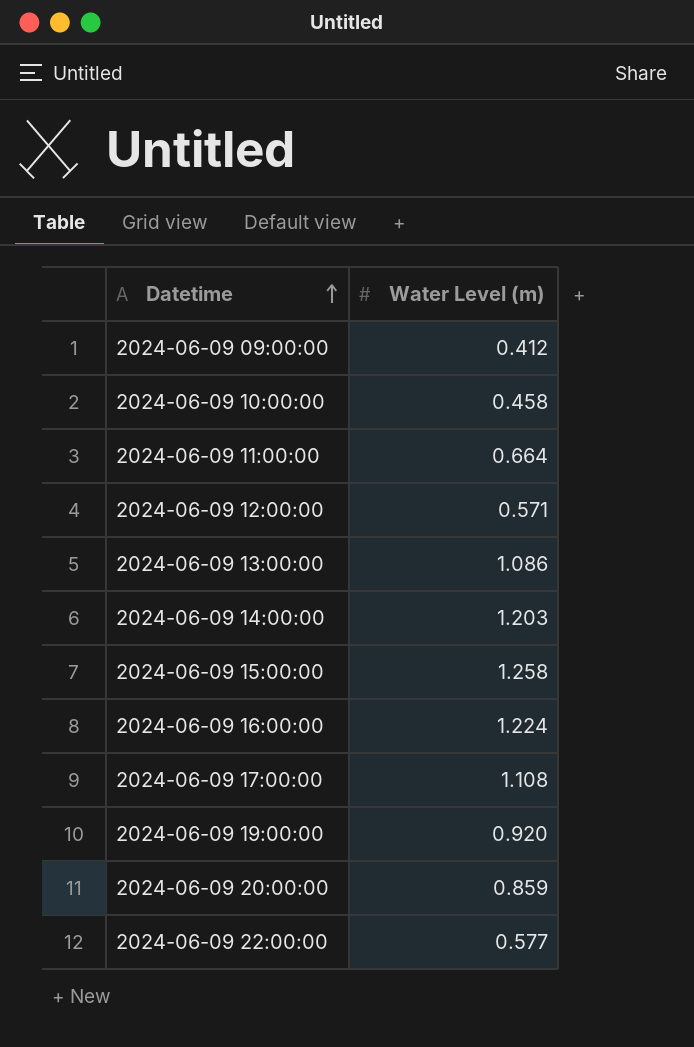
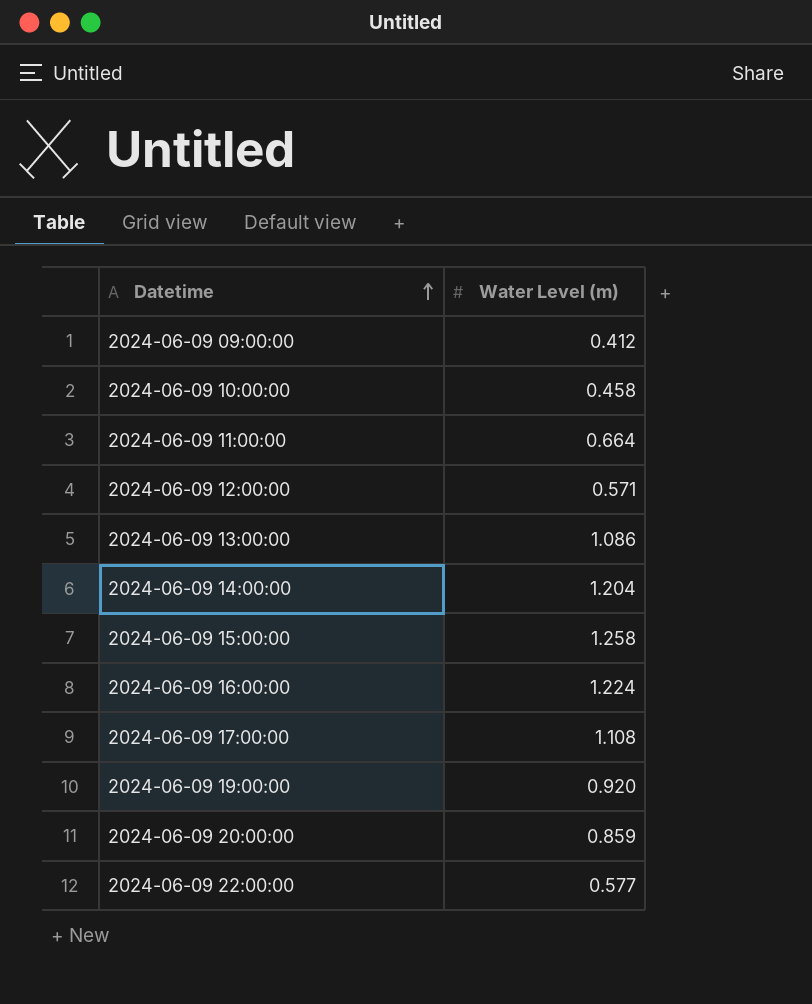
2024-06-09 14:00:00 | Water Level (m): 1.203 -> 1.204

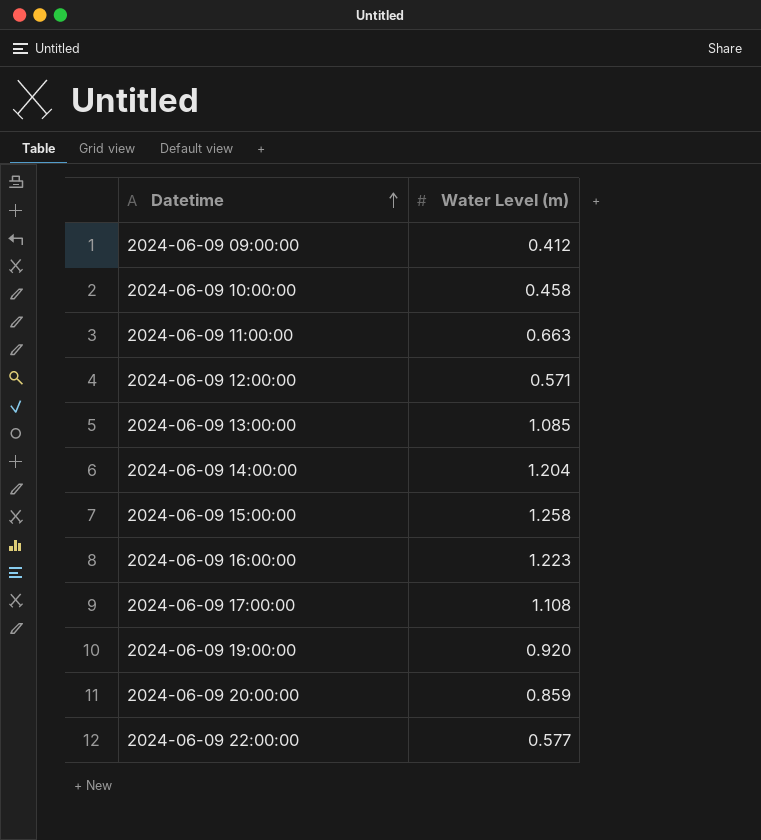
2024-06-09 11:00:00 | Water Level (m): 0.664 -> 0.663
2024-06-09 13:00:00 | Water Level (m): 1.086 -> 1.085
2024-06-09 16:00:00 | Water Level (m): 1.224 -> 1.223

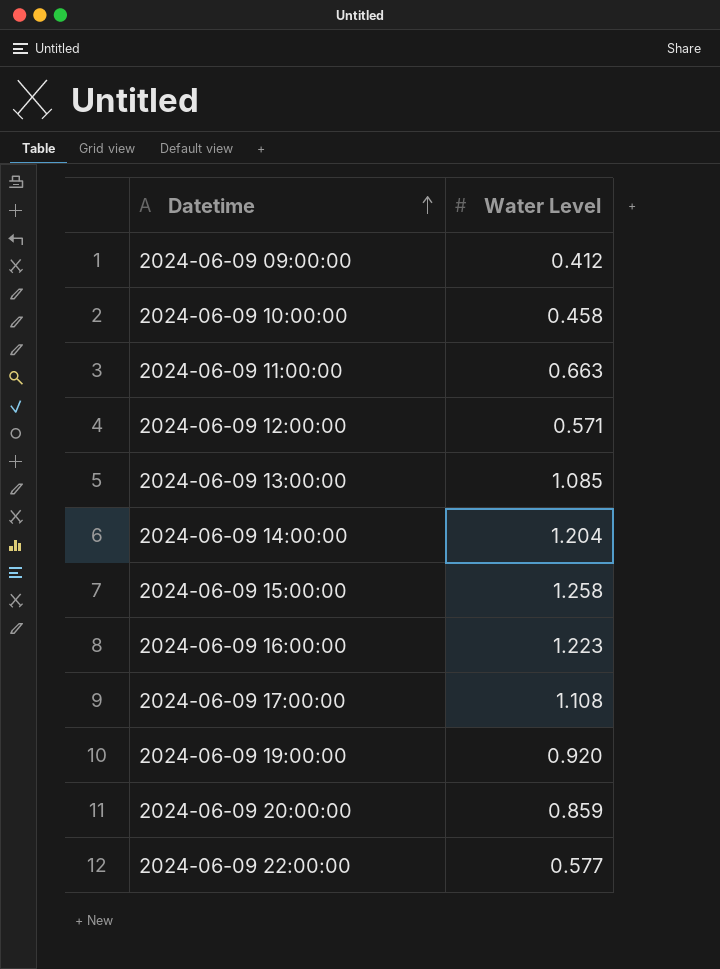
column name: Water Level (m) -> Water Level

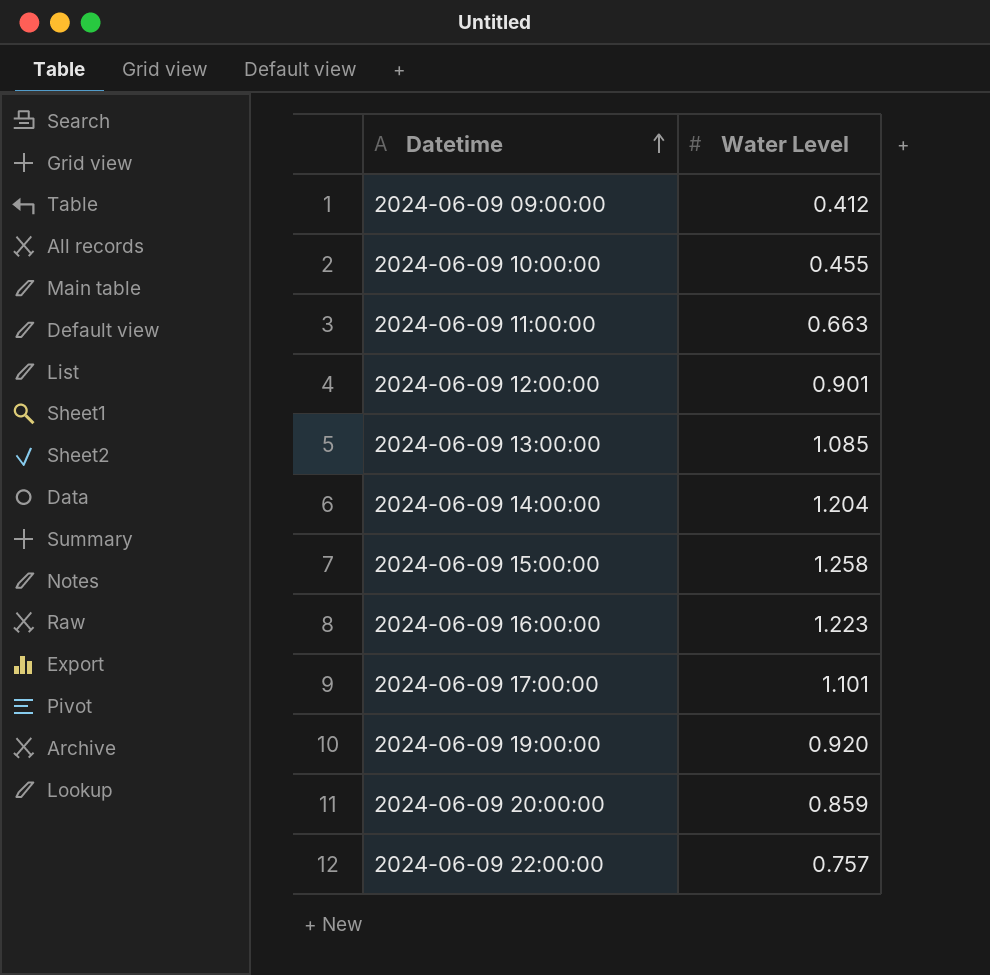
2024-06-09 10:00:00 | Water Level: 0.458 -> 0.455
2024-06-09 12:00:00 | Water Level: 0.571 -> 0.901
2024-06-09 17:00:00 | Water Level: 1.108 -> 1.101
2024-06-09 22:00:00 | Water Level: 0.577 -> 0.757

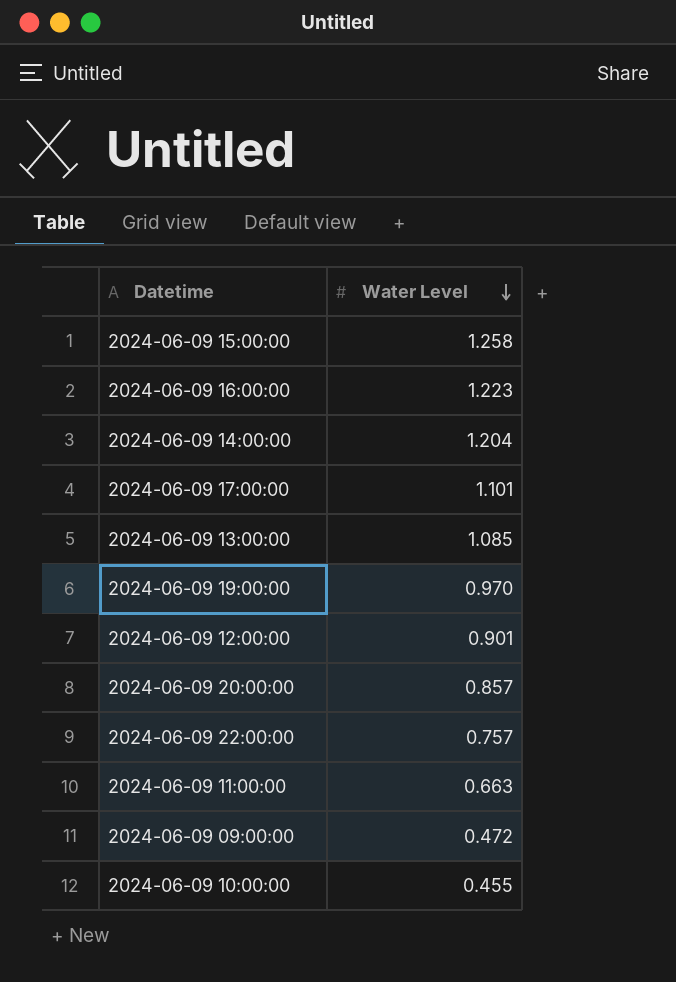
row order: Datetime ascending -> Water Level descending
2024-06-09 19:00:00 | Water Level: 0.920 -> 0.970
2024-06-09 20:00:00 | Water Level: 0.859 -> 0.857
2024-06-09 09:00:00 | Water Level: 0.412 -> 0.472

